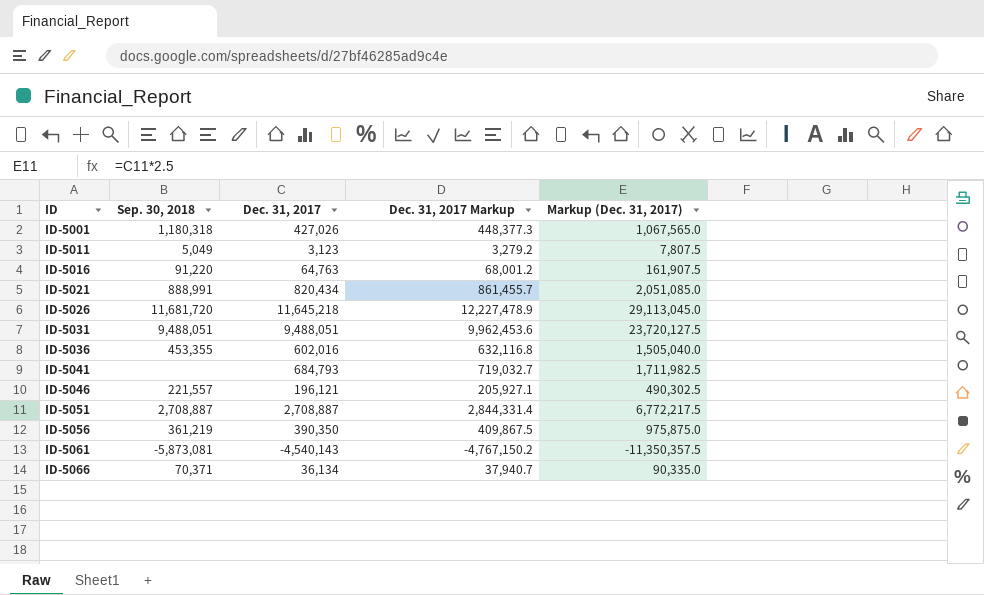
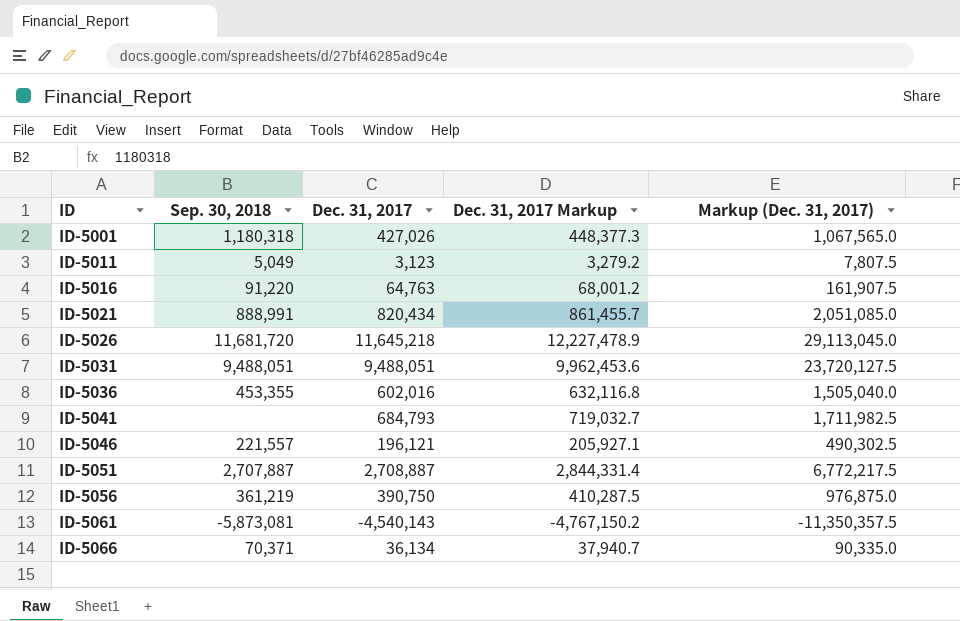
ID-5051 | Sep. 30, 2018: 2,708,887 -> 2,707,887
ID-5056 | Dec. 31, 2017: 390,350 -> 390,750
ID-5056 | Dec. 31, 2017 Markup: 409,867.5 -> 410,287.5
ID-5056 | Markup (Dec. 31, 2017): 975,875.0 -> 976,875.0

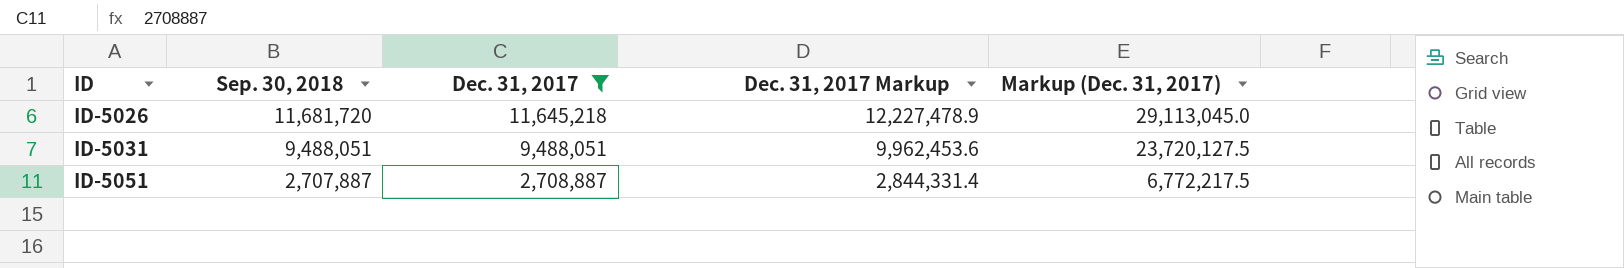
filter: none -> Dec. 31, 2017 >= 2,708,887

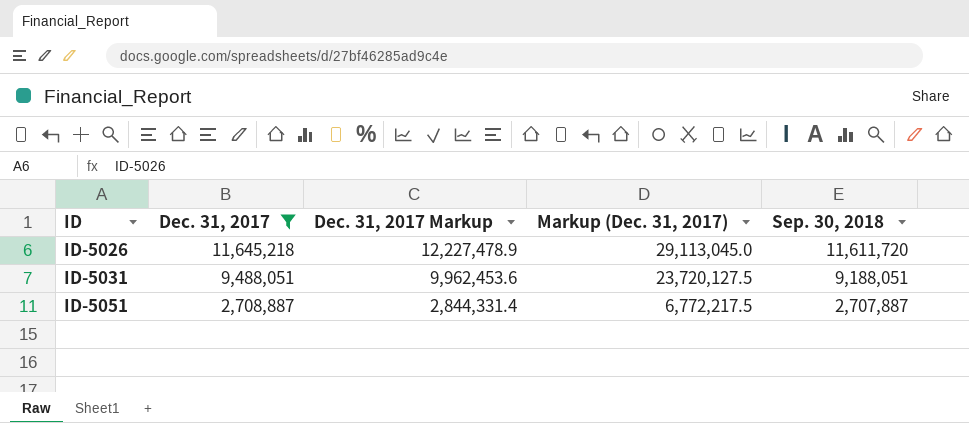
column Sep. 30, 2018 | position: 2 -> 5
ID-5026 | Sep. 30, 2018: 11,681,720 -> 11,611,720
ID-5031 | Sep. 30, 2018: 9,488,051 -> 9,188,051

